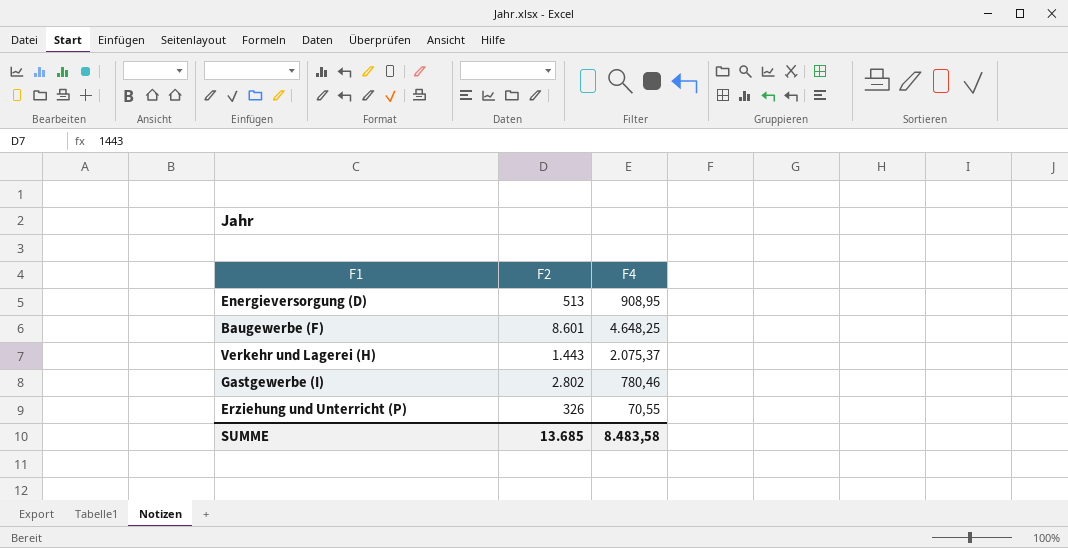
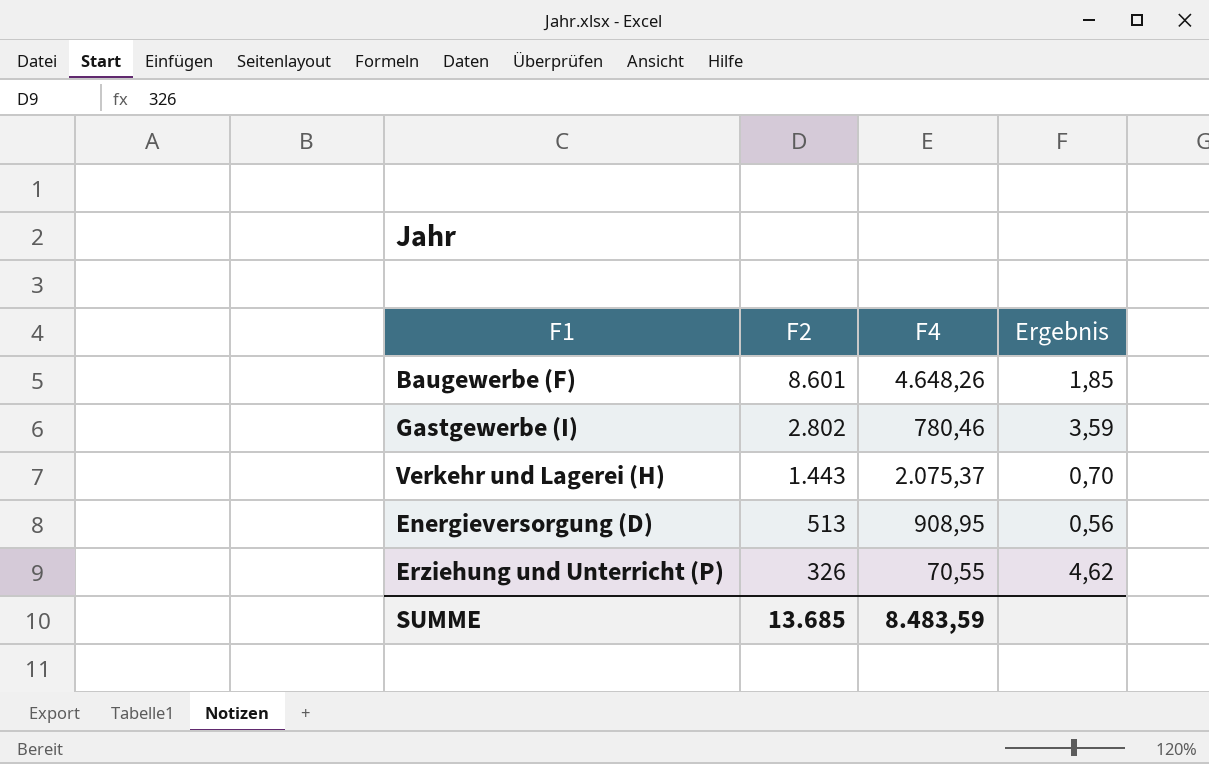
row order: none -> F2 descending
column Ergebnis | formula: none -> [F2] / [F4]
Baugewerbe (F) | F4: 4.648,25 -> 4.648,26
SUMME | F4: 8.483,58 -> 8.483,59

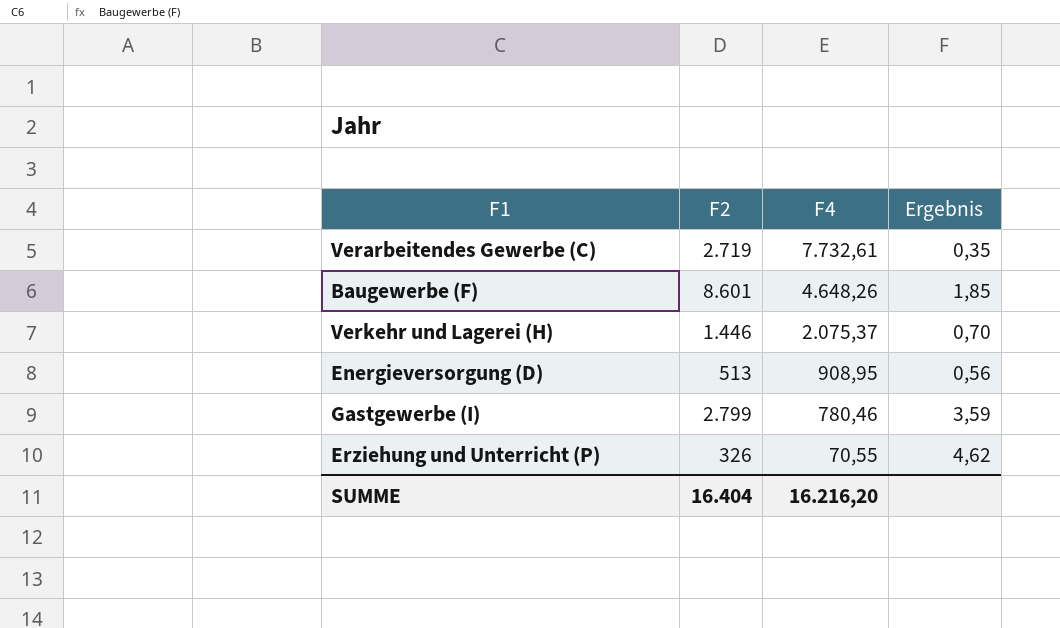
row order: F2 descending -> F4 descending
row Verarbeitendes Gewerbe (C): none -> 2.719 | 7.732,61 | 0,35
Verkehr und Lagerei (H) | F2: 1.443 -> 1.446
Gastgewerbe (I) | F2: 2.802 -> 2.799
SUMME | F2: 13.685 -> 16.404
SUMME | F4: 8.483,59 -> 16.216,20

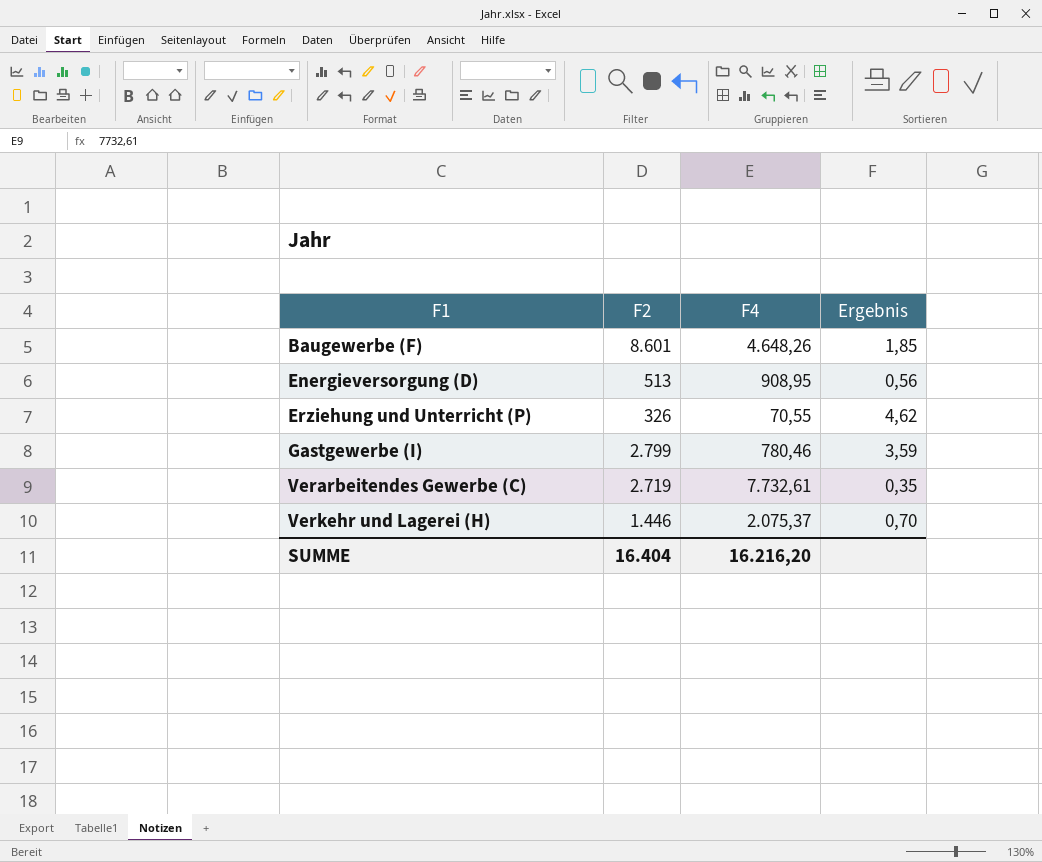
row order: F4 descending -> F1 ascending

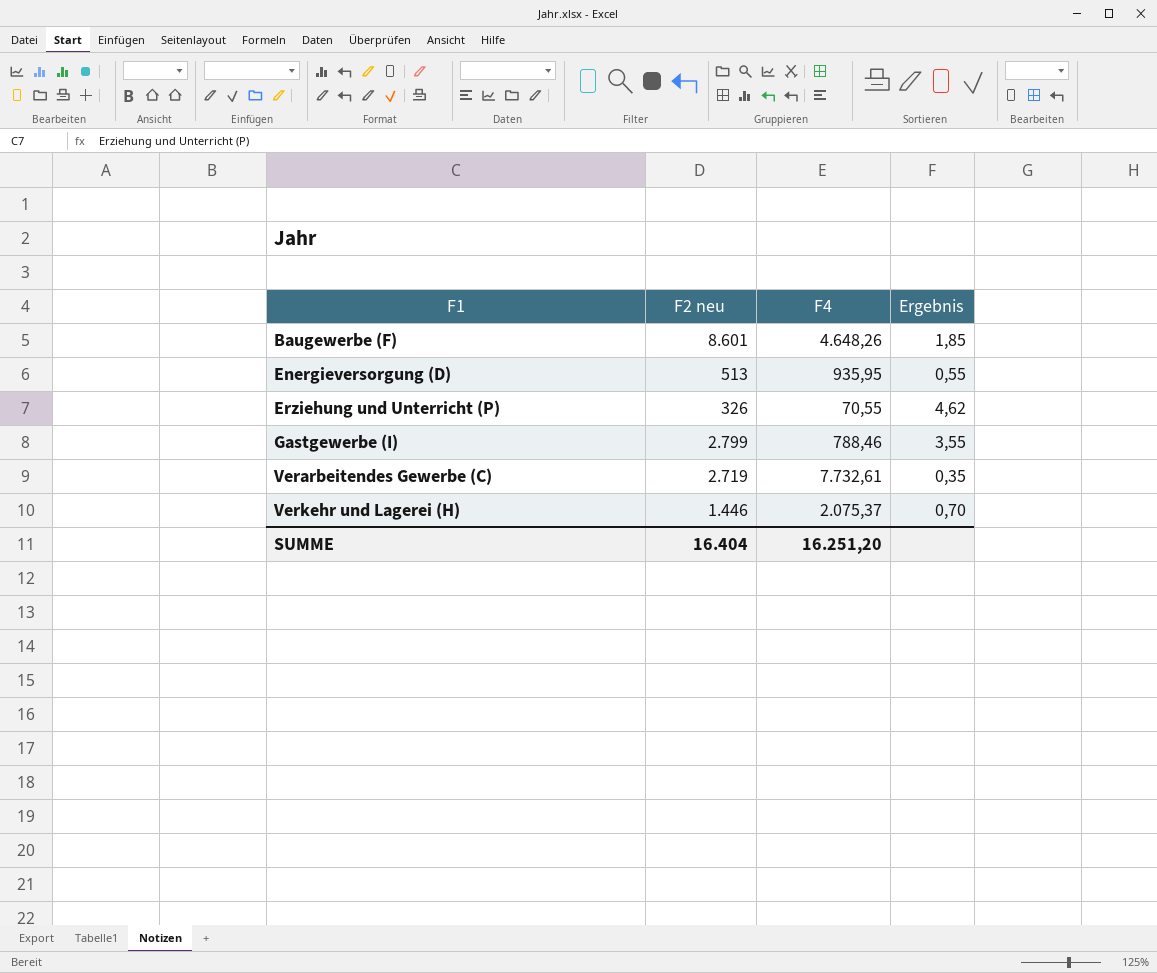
column name: F2 -> F2 neu
Energieversorgung (D) | F4: 908,95 -> 935,95
Energieversorgung (D) | Ergebnis: 0,56 -> 0,55
Gastgewerbe (I) | F4: 780,46 -> 788,46
Gastgewerbe (I) | Ergebnis: 3,59 -> 3,55
SUMME | F4: 16.216,20 -> 16.251,20

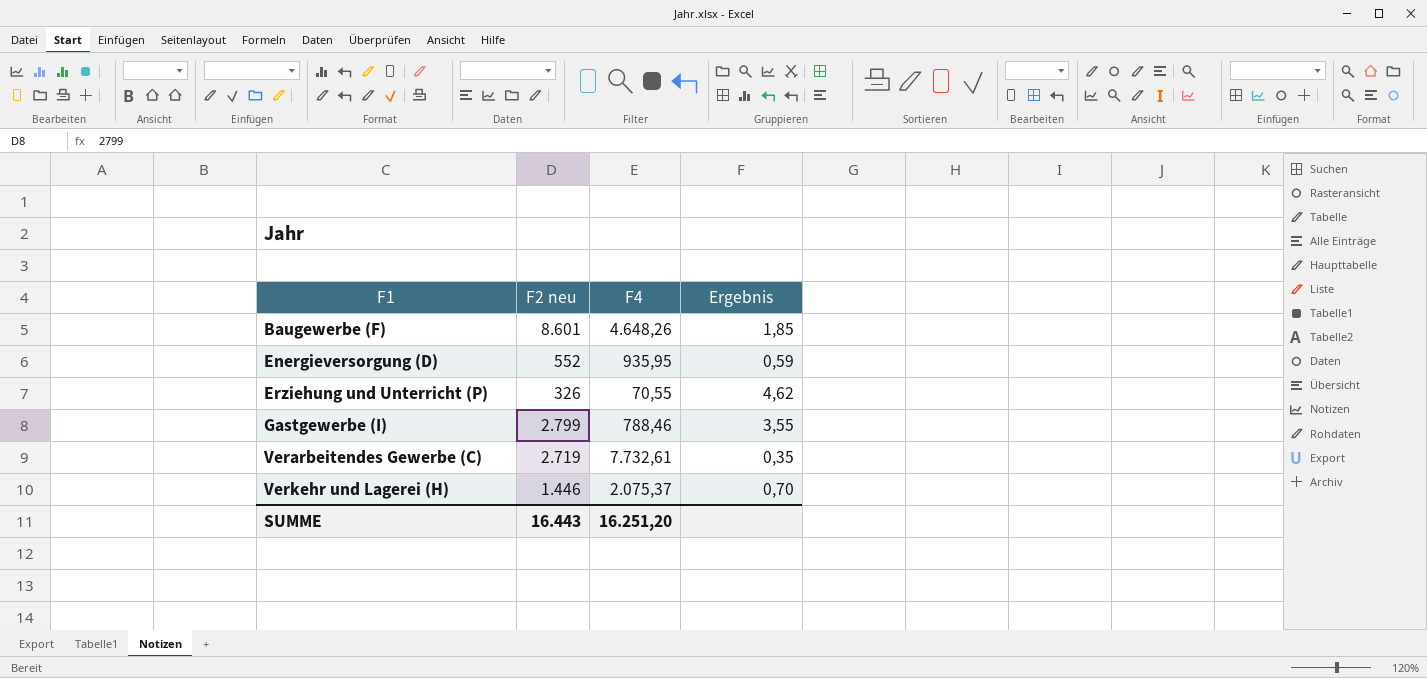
Energieversorgung (D) | F2 neu: 513 -> 552
Energieversorgung (D) | Ergebnis: 0,55 -> 0,59
SUMME | F2 neu: 16.404 -> 16.443

